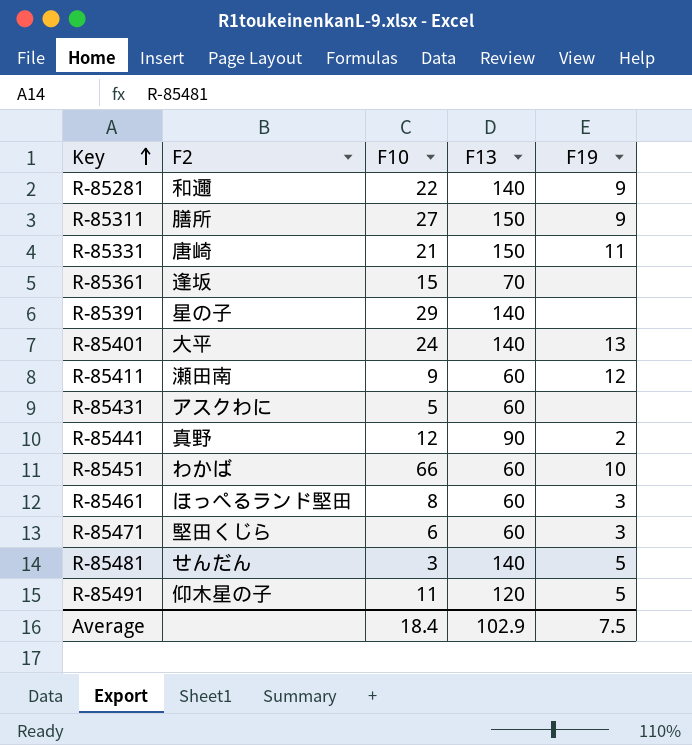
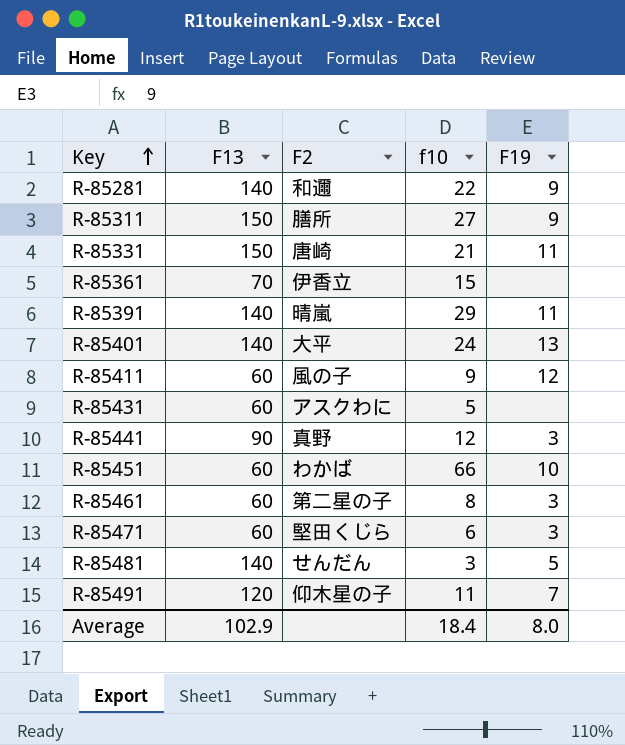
column F13 | position: 4 -> 2
column name: F10 -> f10
R-85361 | F2: 逢坂 -> 伊香立
R-85391 | F2: 星の子 -> 晴嵐
R-85391 | F19: none -> 11
R-85411 | F2: 瀬田南 -> 風の子
R-85441 | F19: 2 -> 3
R-85461 | F2: ほっぺるランド堅田 -> 第二星の子
R-85491 | F19: 5 -> 7
Average | F19: 7.5 -> 8.0

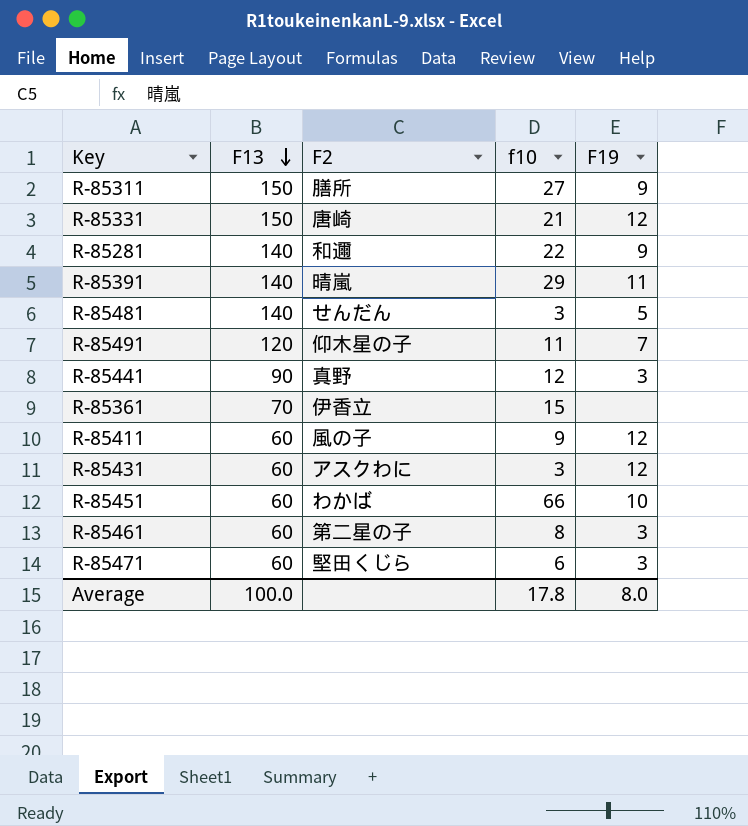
row order: Key ascending -> F13 descending
row R-85401: 140 | 大平 | 24 | 13 -> none
R-85331 | F19: 11 -> 12
R-85431 | f10: 5 -> 3
R-85431 | F19: none -> 12
Average | F13: 102.9 -> 100.0
Average | f10: 18.4 -> 17.8

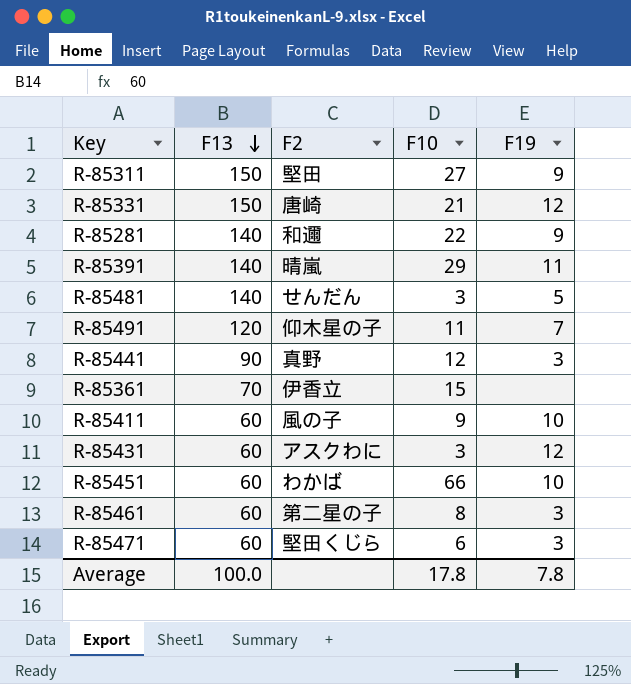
column name: f10 -> F10
R-85311 | F2: 膳所 -> 堅田
R-85411 | F19: 12 -> 10
Average | F19: 8.0 -> 7.8

